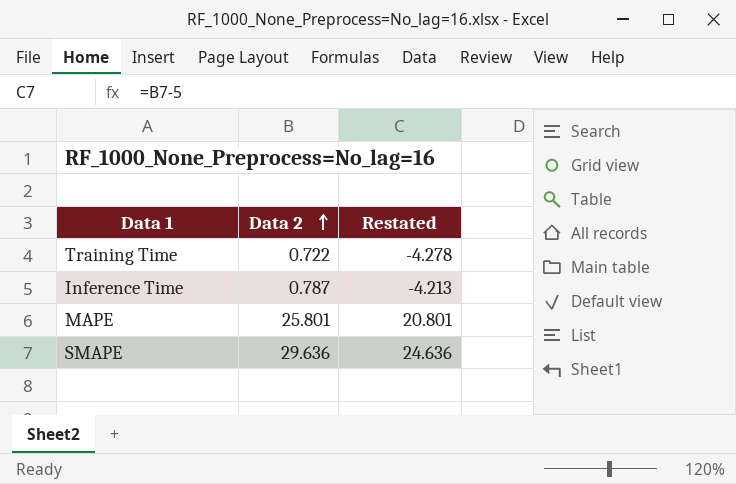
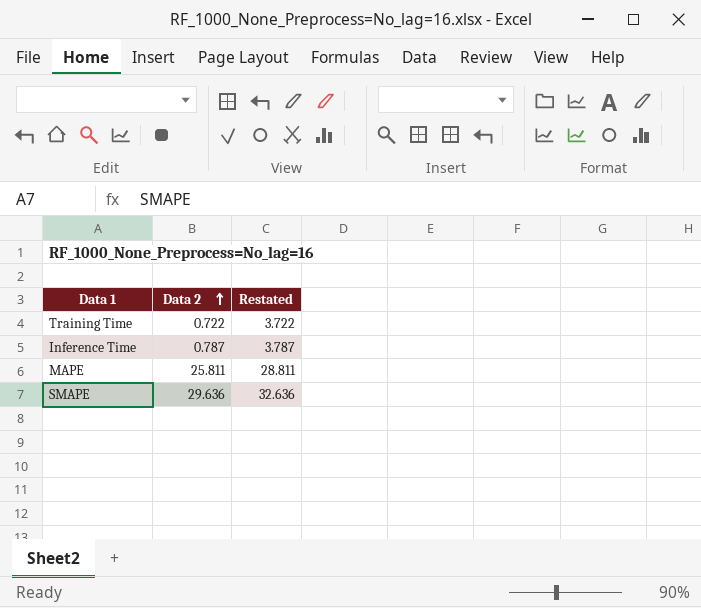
column Restated | formula: [Data 2] - 5 -> [Data 2] + 3
MAPE | Data 2: 25.801 -> 25.811

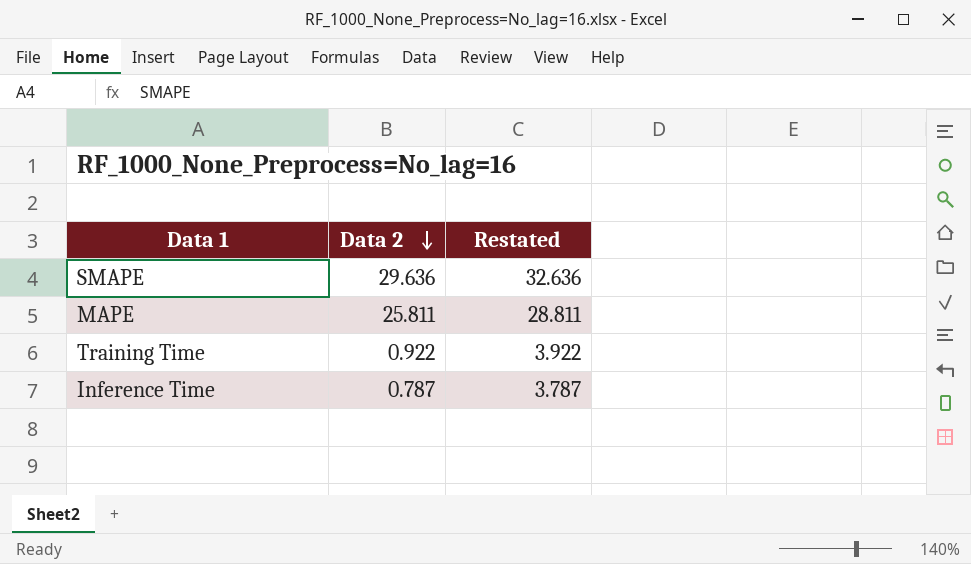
row order: Data 2 ascending -> Data 2 descending
Training Time | Data 2: 0.722 -> 0.922
Training Time | Restated: 3.722 -> 3.922

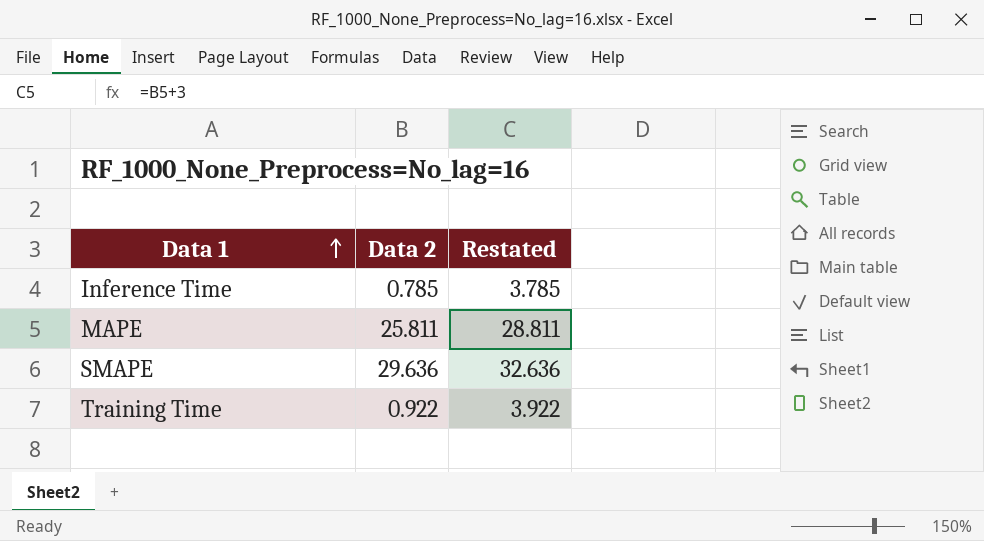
row order: Data 2 descending -> Data 1 ascending
Inference Time | Data 2: 0.787 -> 0.785
Inference Time | Restated: 3.787 -> 3.785

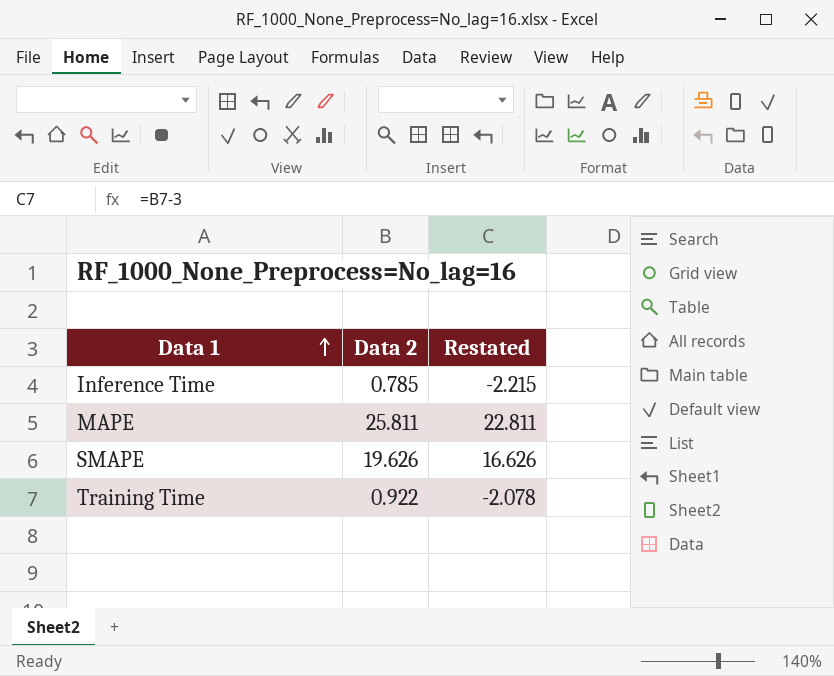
column Restated | formula: [Data 2] + 3 -> [Data 2] - 3
SMAPE | Data 2: 29.636 -> 19.626

